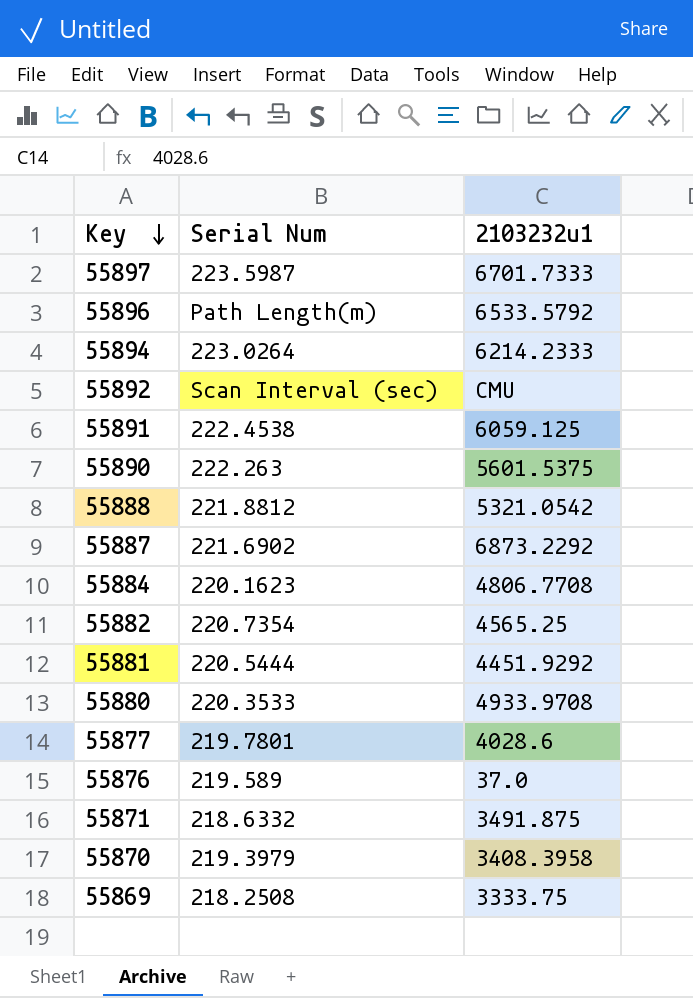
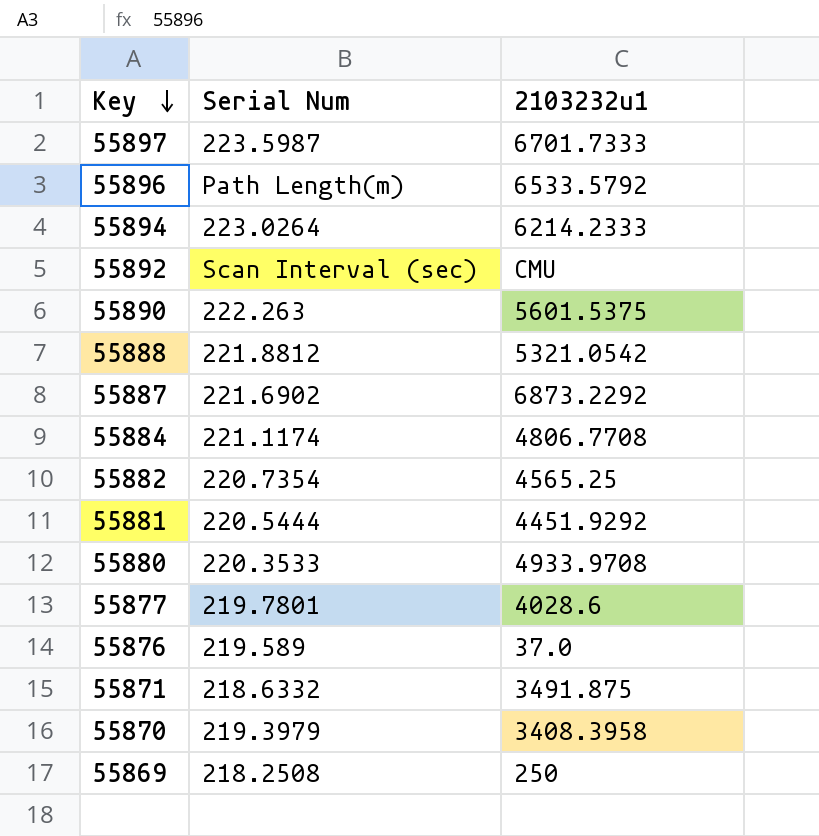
row 55891: 222.4538 | 6059.125 -> none
55884 | Serial Num: 220.1623 -> 221.1174
55869 | 2103232u1: 3333.75 -> 250

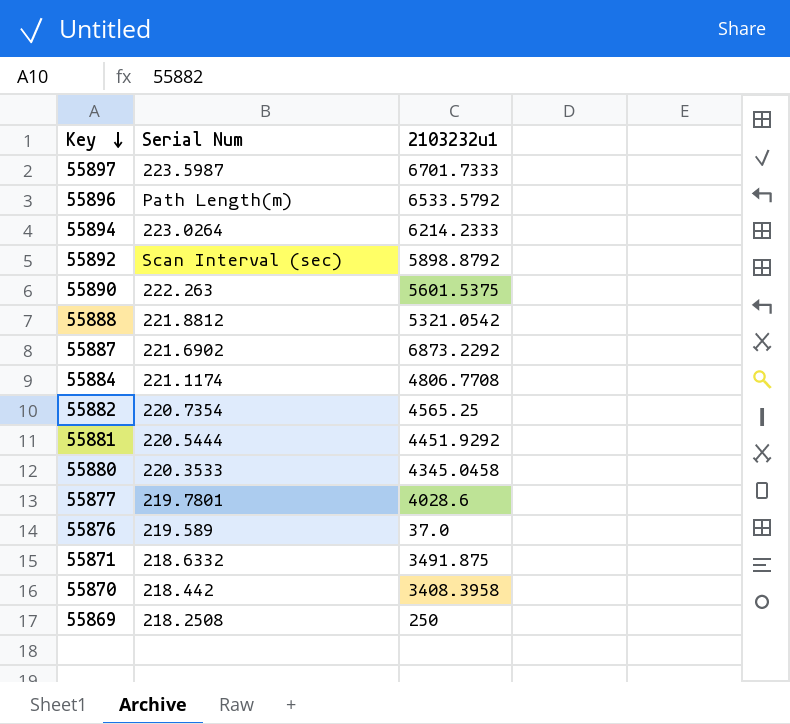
55892 | 2103232u1: CMU -> 5898.8792
55880 | 2103232u1: 4933.9708 -> 4345.0458
55870 | Serial Num: 219.3979 -> 218.442

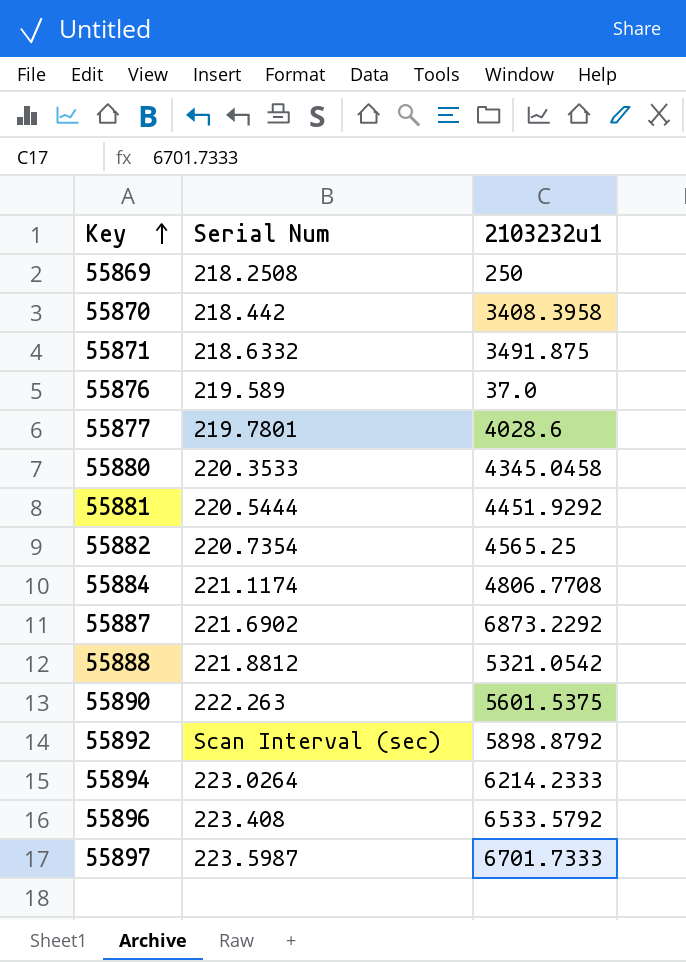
row order: Key descending -> Key ascending
55896 | Serial Num: Path Length(m) -> 223.408

